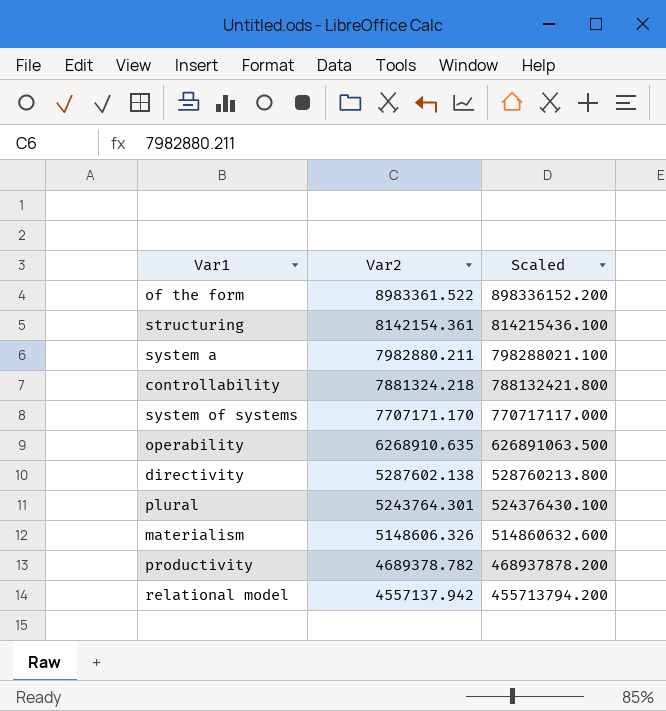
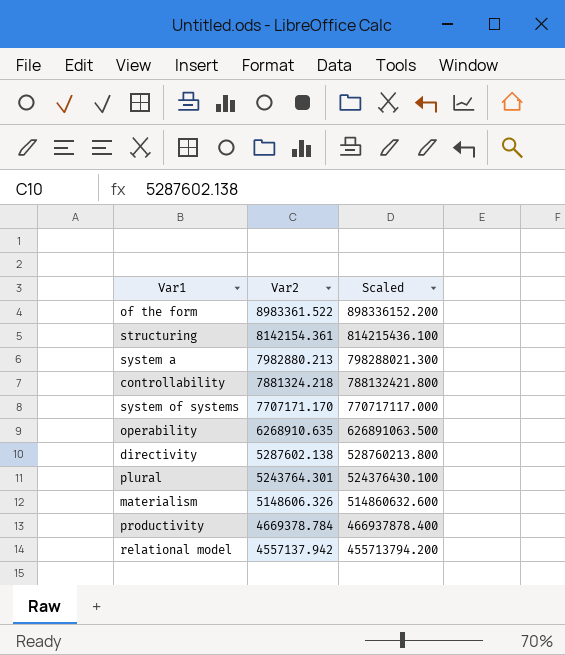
system a | Var2: 7982880.211 -> 7982880.213
system a | Scaled: 798288021.100 -> 798288021.300
productivity | Var2: 4689378.782 -> 4669378.784
productivity | Scaled: 468937878.200 -> 466937878.400

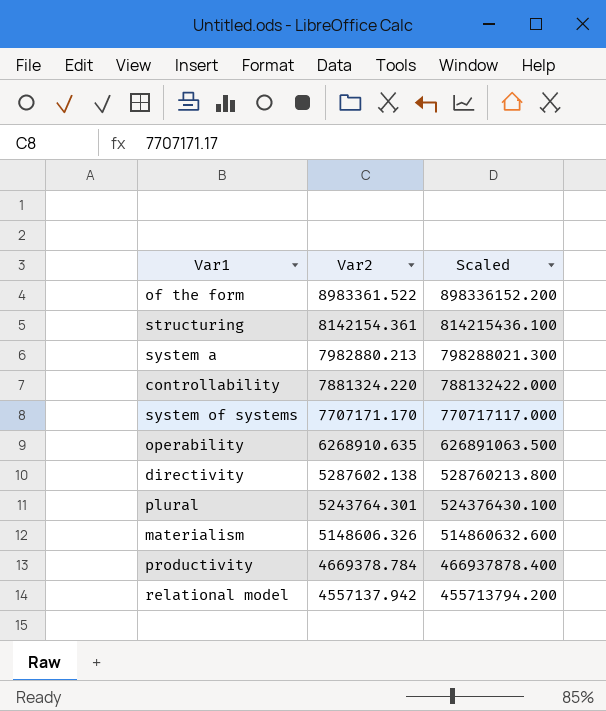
controllability | Var2: 7881324.218 -> 7881324.220
controllability | Scaled: 788132421.800 -> 788132422.000

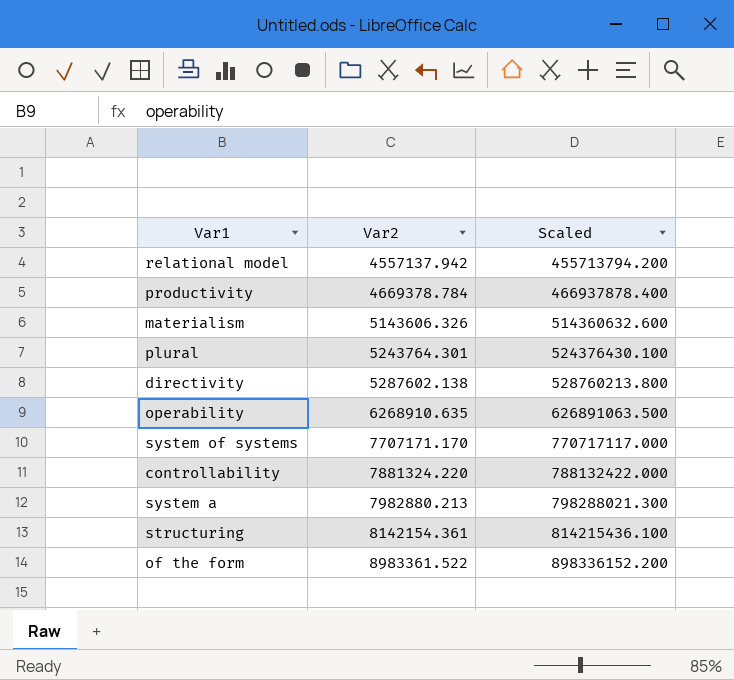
row order: Var2 descending -> Var2 ascending
materialism | Var2: 5148606.326 -> 5143606.326
materialism | Scaled: 514860632.600 -> 514360632.600

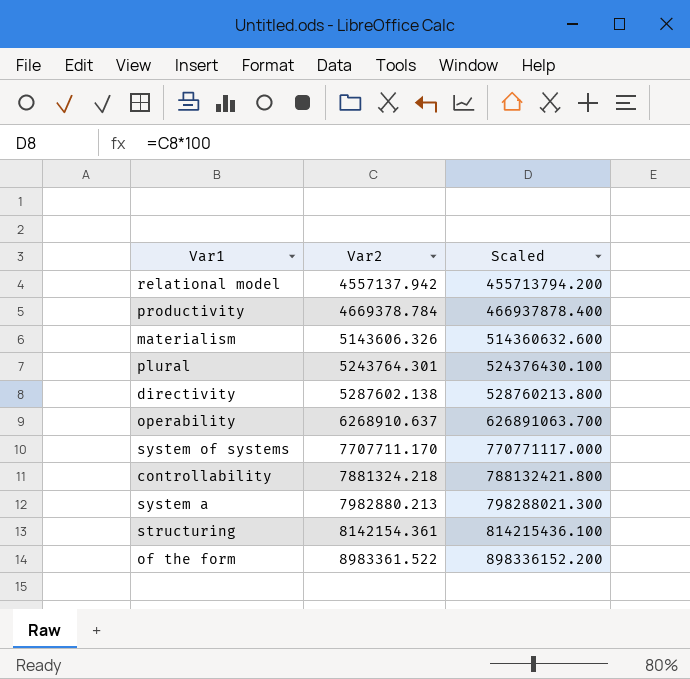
operability | Var2: 6268910.635 -> 6268910.637
operability | Scaled: 626891063.500 -> 626891063.700
system of systems | Var2: 7707171.170 -> 7707711.170
system of systems | Scaled: 770717117.000 -> 770771117.000
controllability | Var2: 7881324.220 -> 7881324.218
controllability | Scaled: 788132422.000 -> 788132421.800

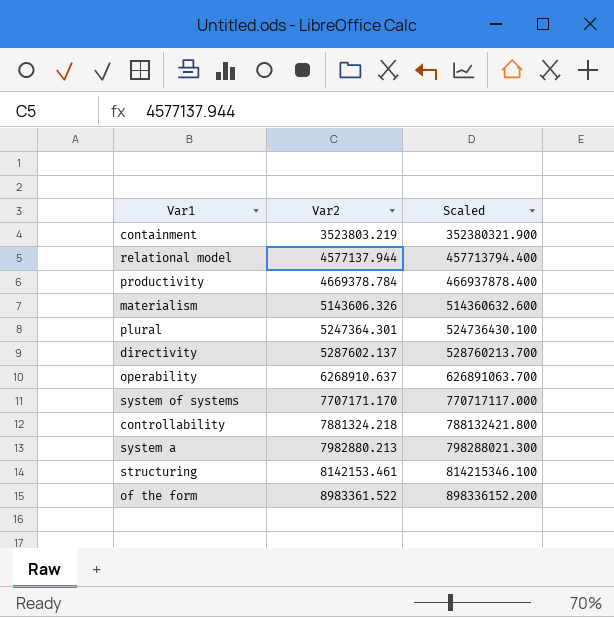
row containment: none -> 3523803.219 | 352380321.900
relational model | Var2: 4557137.942 -> 4577137.944
relational model | Scaled: 455713794.200 -> 457713794.400
plural | Var2: 5243764.301 -> 5247364.301
plural | Scaled: 524376430.100 -> 524736430.100
directivity | Var2: 5287602.138 -> 5287602.137
directivity | Scaled: 528760213.800 -> 528760213.700
system of systems | Var2: 7707711.170 -> 7707171.170
system of systems | Scaled: 770771117.000 -> 770717117.000
structuring | Var2: 8142154.361 -> 8142153.461
structuring | Scaled: 814215436.100 -> 814215346.100

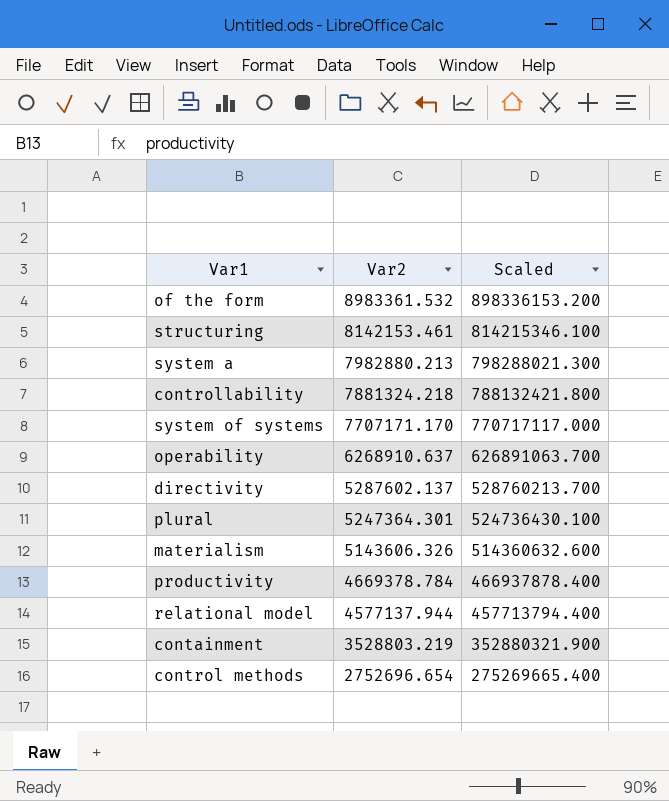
row order: Var2 ascending -> Var2 descending
of the form | Var2: 8983361.522 -> 8983361.532
of the form | Scaled: 898336152.200 -> 898336153.200
containment | Var2: 3523803.219 -> 3528803.219
containment | Scaled: 352380321.900 -> 352880321.900
row control methods: none -> 2752696.654 | 275269665.400

